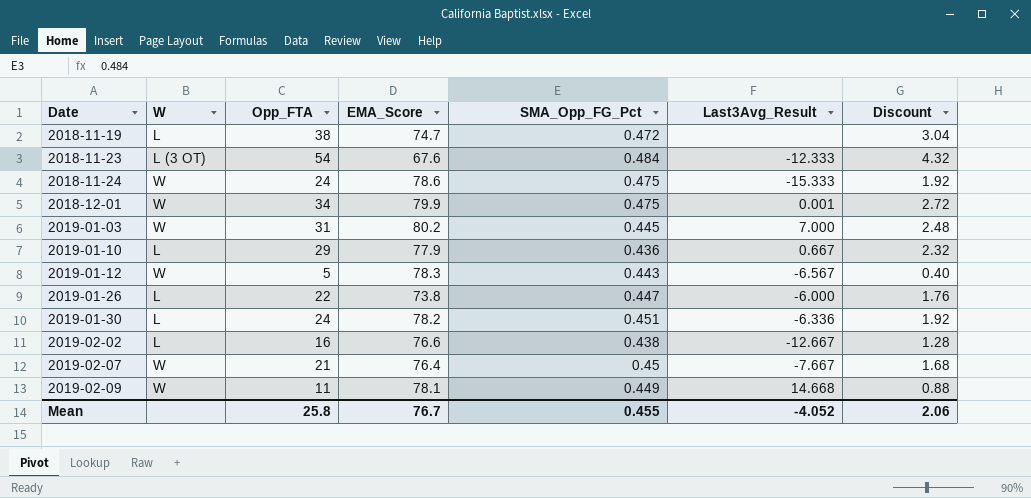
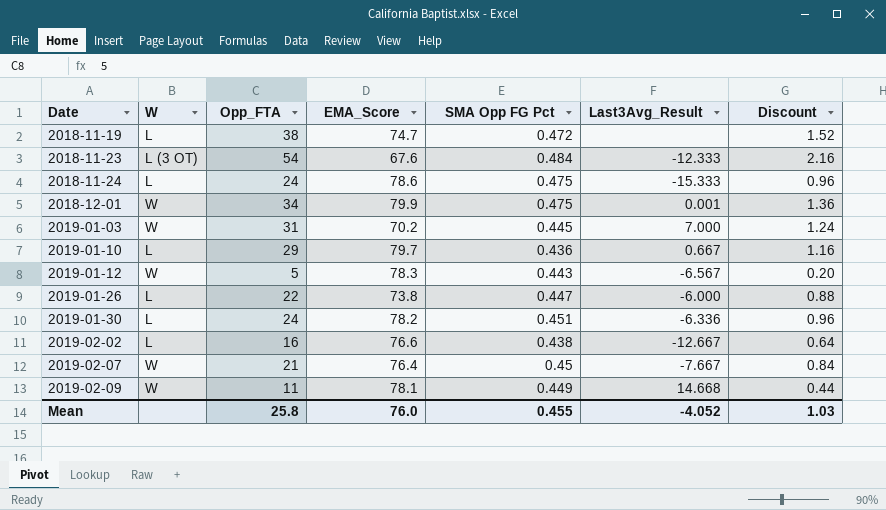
column name: SMA_Opp_FG_Pct -> SMA Opp FG Pct
column Discount | formula: [Opp_FTA] * 0.08 -> [Opp_FTA] * 0.04
2018-11-24 | W: W -> L
2019-01-03 | EMA_Score: 80.2 -> 70.2
2019-01-10 | EMA_Score: 77.9 -> 79.7
Mean | EMA_Score: 76.7 -> 76.0
Mean | Discount: 2.06 -> 1.03

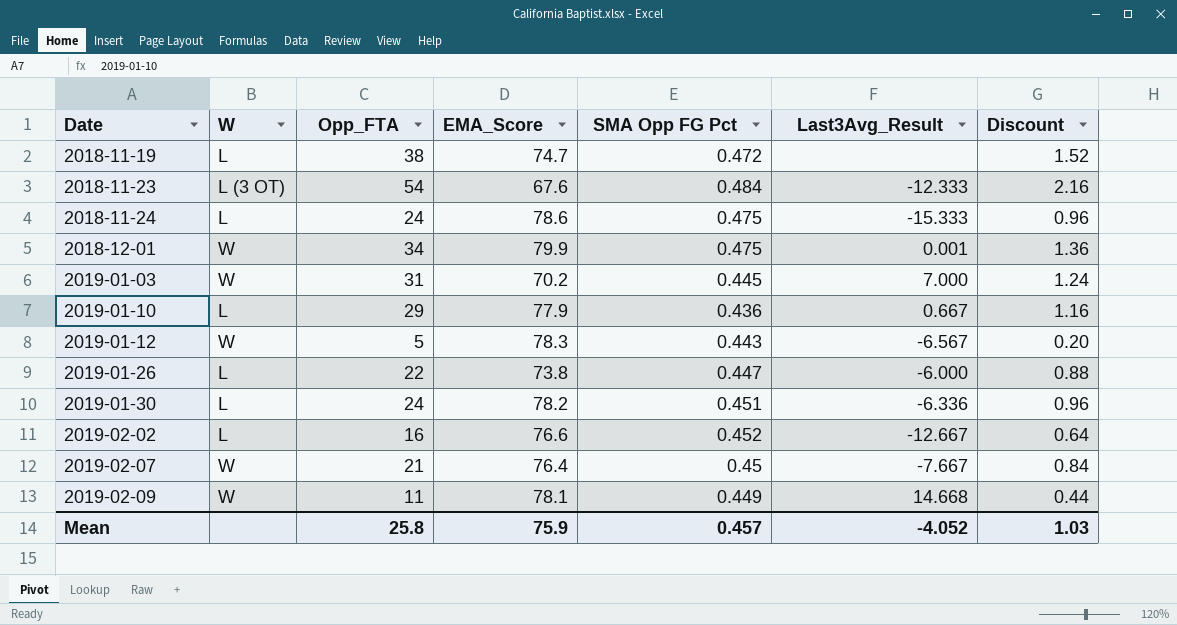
2019-01-10 | EMA_Score: 79.7 -> 77.9
2019-02-02 | SMA Opp FG Pct: 0.438 -> 0.452
Mean | EMA_Score: 76.0 -> 75.9
Mean | SMA Opp FG Pct: 0.455 -> 0.457

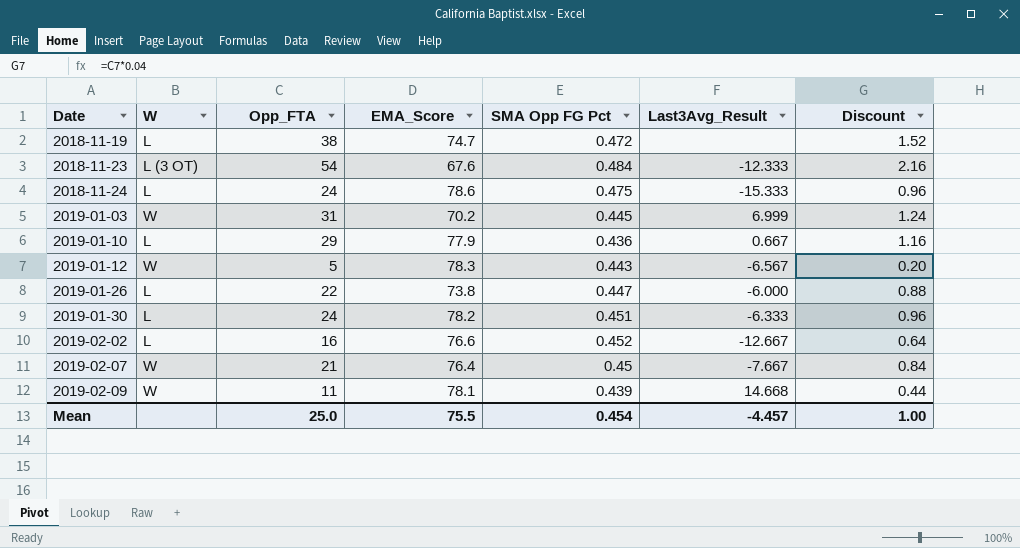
row 2018-12-01: W | 34 | 79.9 | 0.475 | 0.001 | 1.36 -> none
2019-01-03 | Last3Avg_Result: 7.000 -> 6.999
2019-01-30 | Last3Avg_Result: -6.336 -> -6.333
2019-02-09 | SMA Opp FG Pct: 0.449 -> 0.439
Mean | Opp_FTA: 25.8 -> 25.0
Mean | EMA_Score: 75.9 -> 75.5
Mean | SMA Opp FG Pct: 0.457 -> 0.454
Mean | Last3Avg_Result: -4.052 -> -4.457
Mean | Discount: 1.03 -> 1.00

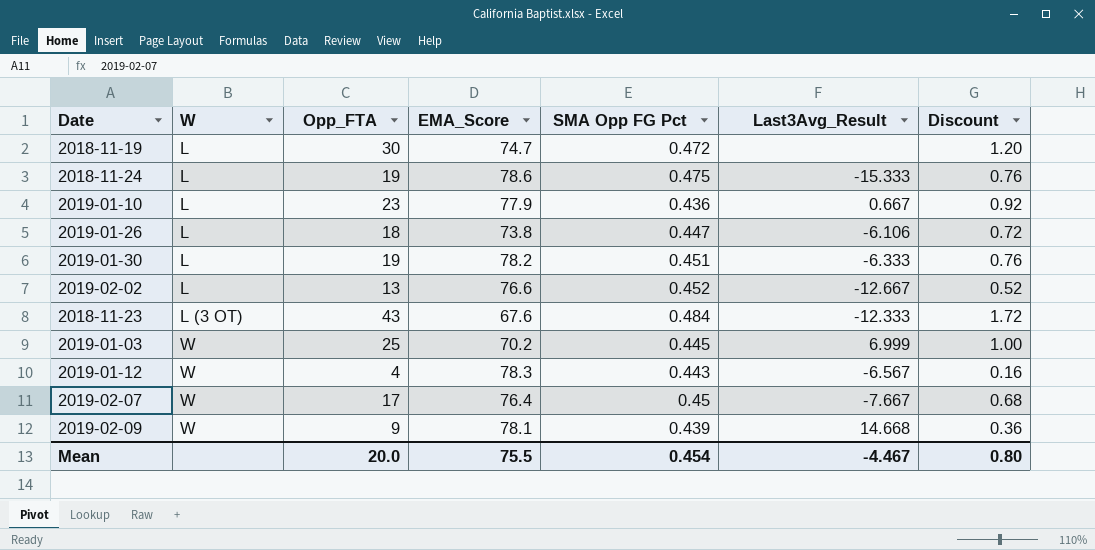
row order: Date ascending -> W ascending
2018-11-19 | Opp_FTA: 38 -> 30
2018-11-19 | Discount: 1.52 -> 1.20
2018-11-24 | Opp_FTA: 24 -> 19
2018-11-24 | Discount: 0.96 -> 0.76
2019-01-10 | Opp_FTA: 29 -> 23
2019-01-10 | Discount: 1.16 -> 0.92
2019-01-26 | Opp_FTA: 22 -> 18
2019-01-26 | Last3Avg_Result: -6.000 -> -6.106
2019-01-26 | Discount: 0.88 -> 0.72
2019-01-30 | Opp_FTA: 24 -> 19
2019-01-30 | Discount: 0.96 -> 0.76
2019-02-02 | Opp_FTA: 16 -> 13
2019-02-02 | Discount: 0.64 -> 0.52
2018-11-23 | Opp_FTA: 54 -> 43
2018-11-23 | Discount: 2.16 -> 1.72
2019-01-03 | Opp_FTA: 31 -> 25
2019-01-03 | Discount: 1.24 -> 1.00
2019-01-12 | Opp_FTA: 5 -> 4
2019-01-12 | Discount: 0.20 -> 0.16
2019-02-07 | Opp_FTA: 21 -> 17
2019-02-07 | Discount: 0.84 -> 0.68
2019-02-09 | Opp_FTA: 11 -> 9
2019-02-09 | Discount: 0.44 -> 0.36
Mean | Opp_FTA: 25.0 -> 20.0
Mean | Last3Avg_Result: -4.457 -> -4.467
Mean | Discount: 1.00 -> 0.80

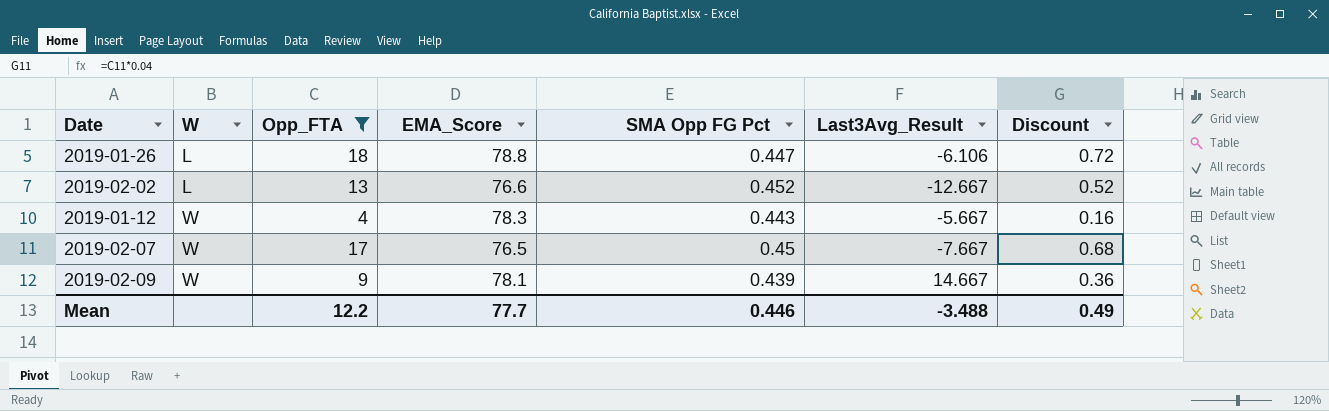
filter: none -> Opp_FTA <= 18
2019-01-26 | EMA_Score: 73.8 -> 78.8
2019-01-12 | Last3Avg_Result: -6.567 -> -5.667
2019-02-07 | EMA_Score: 76.4 -> 76.5
2019-02-09 | Last3Avg_Result: 14.668 -> 14.667
Mean | Opp_FTA: 20.0 -> 12.2
Mean | EMA_Score: 75.5 -> 77.7
Mean | SMA Opp FG Pct: 0.454 -> 0.446
Mean | Last3Avg_Result: -4.467 -> -3.488
Mean | Discount: 0.80 -> 0.49

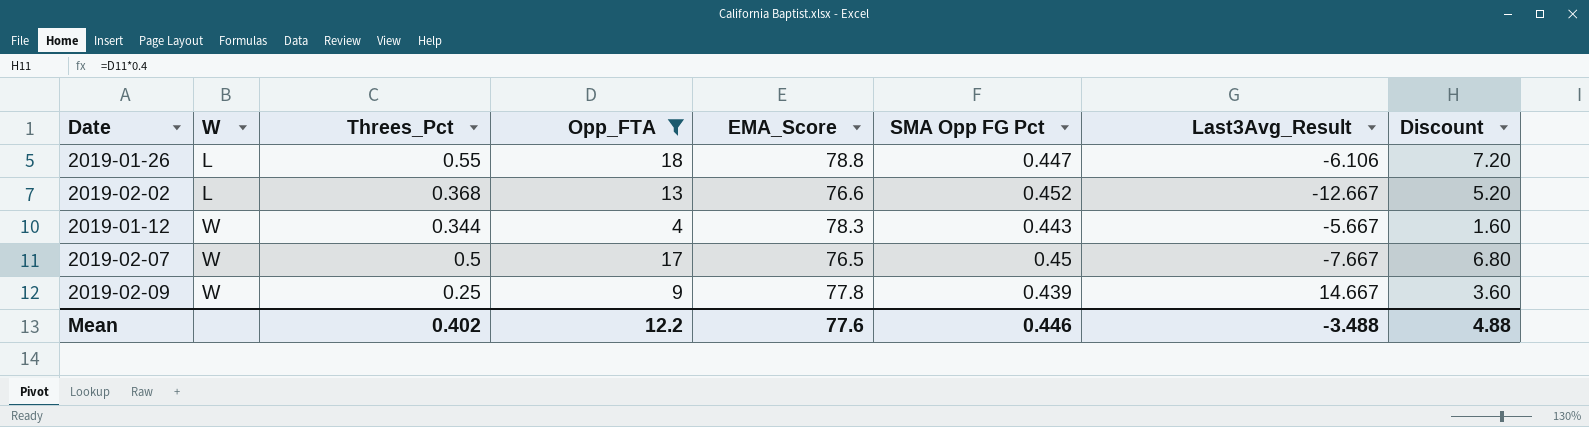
column Threes_Pct | position: none -> 3
column Discount | formula: [Opp_FTA] * 0.04 -> [Opp_FTA] * 0.4
2019-02-09 | EMA_Score: 78.1 -> 77.8
Mean | EMA_Score: 77.7 -> 77.6
Mean | Discount: 0.49 -> 4.88

